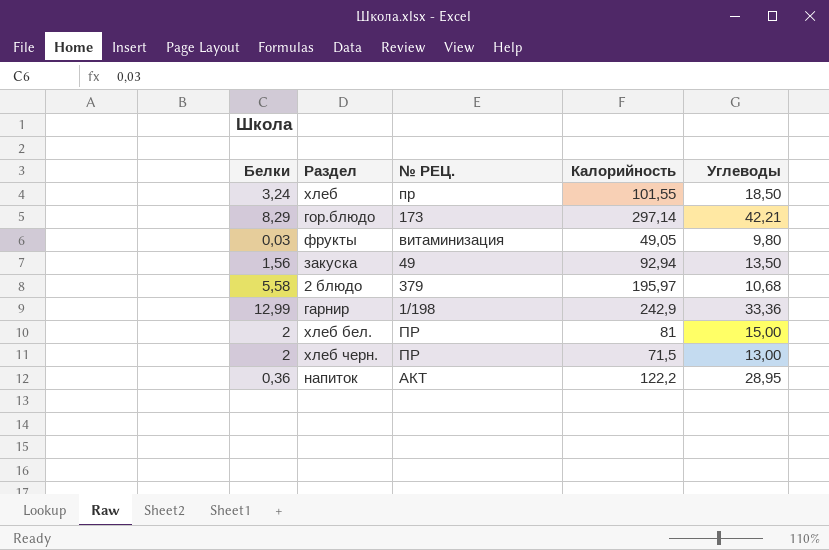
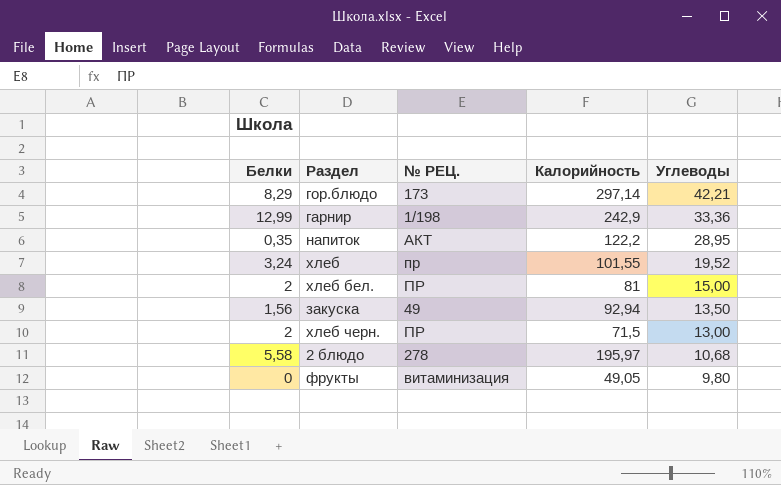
row order: none -> Углеводы descending
напиток | Белки: 0,36 -> 0,35
хлеб | Углеводы: 18,50 -> 19,52
2 блюдо | № РЕЦ.: 379 -> 278
фрукты | Белки: 0,03 -> 0

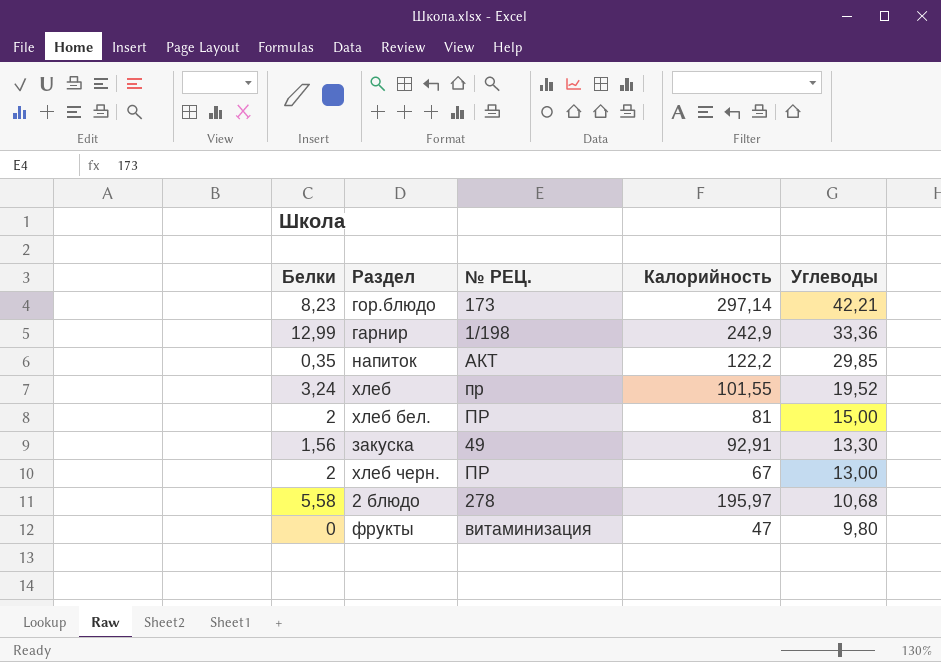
гор.блюдо | Белки: 8,29 -> 8,23
напиток | Углеводы: 28,95 -> 29,85
закуска | Калорийность: 92,94 -> 92,91
закуска | Углеводы: 13,50 -> 13,30
хлеб черн. | Калорийность: 71,5 -> 67
фрукты | Калорийность: 49,05 -> 47

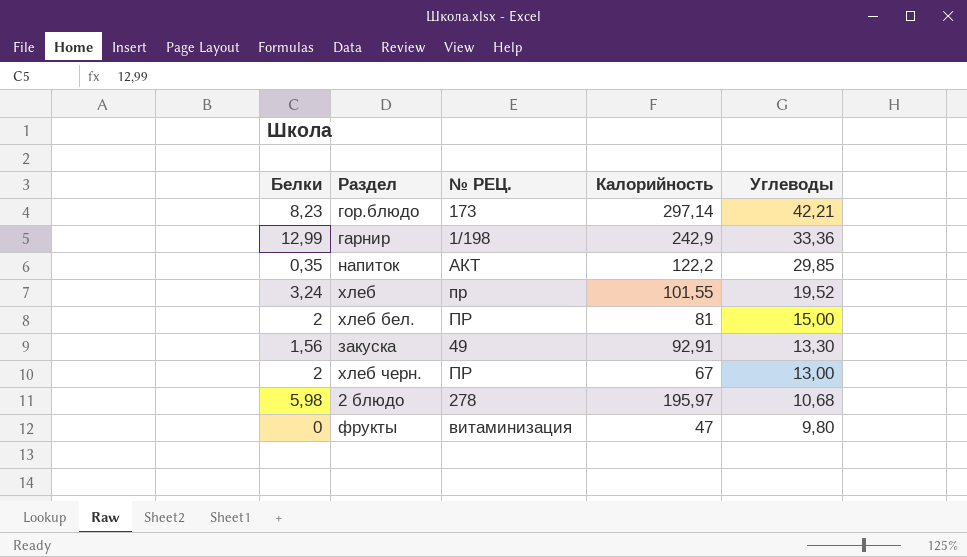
2 блюдо | Белки: 5,58 -> 5,98

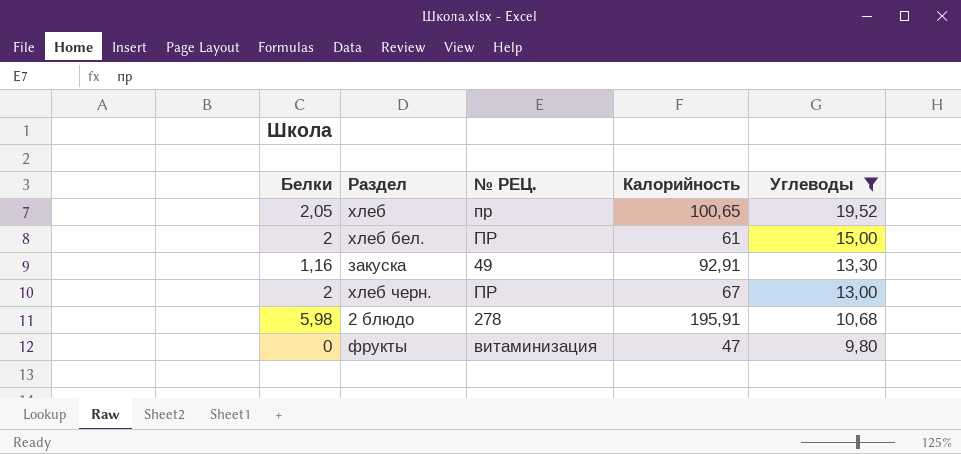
filter: none -> Углеводы <= 19,52
хлеб | Белки: 3,24 -> 2,05
хлеб | Калорийность: 101,55 -> 100,65
хлеб бел. | Калорийность: 81 -> 61
закуска | Белки: 1,56 -> 1,16
2 блюдо | Калорийность: 195,97 -> 195,91

